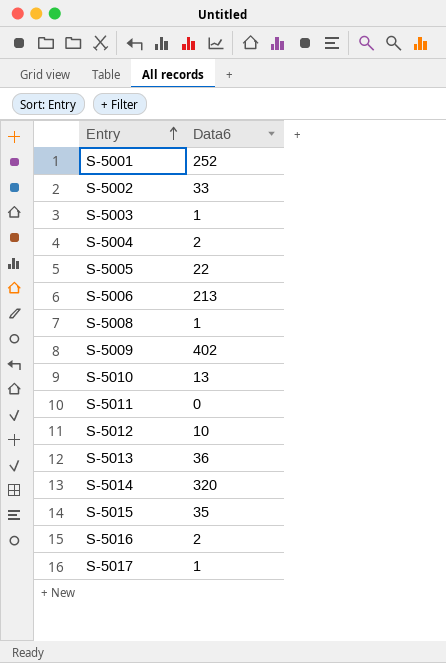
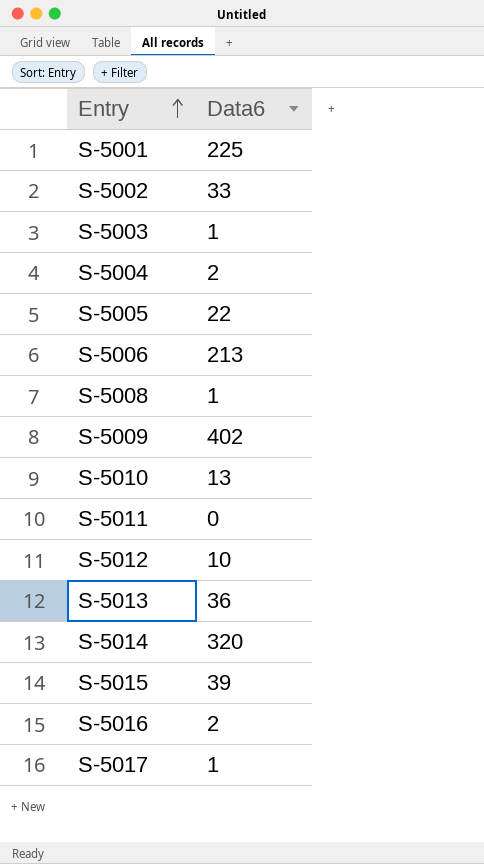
S-5001 | Data6: 252 -> 225
S-5015 | Data6: 35 -> 39

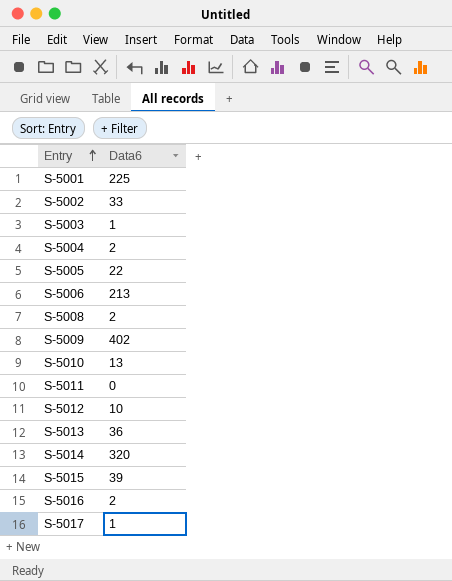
S-5008 | Data6: 1 -> 2

